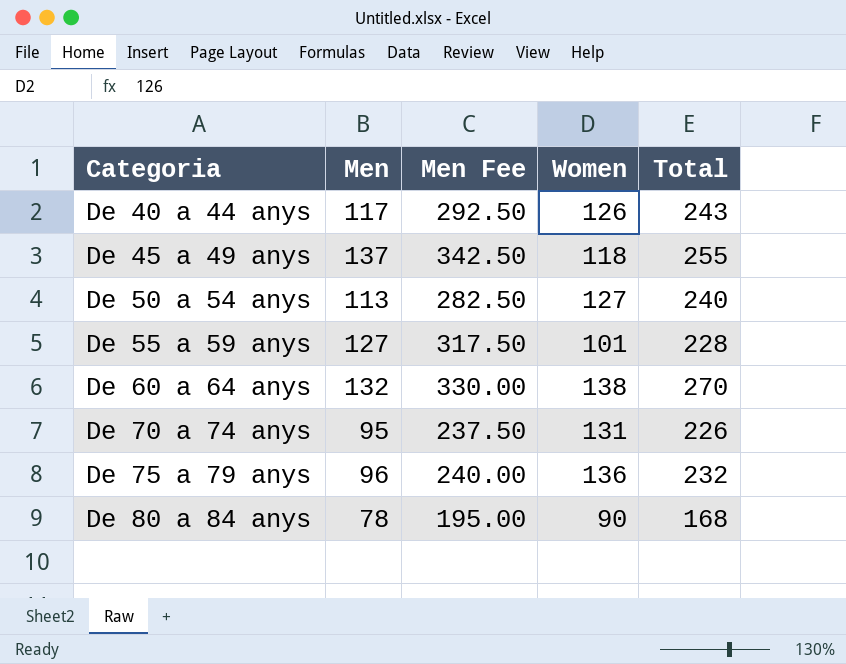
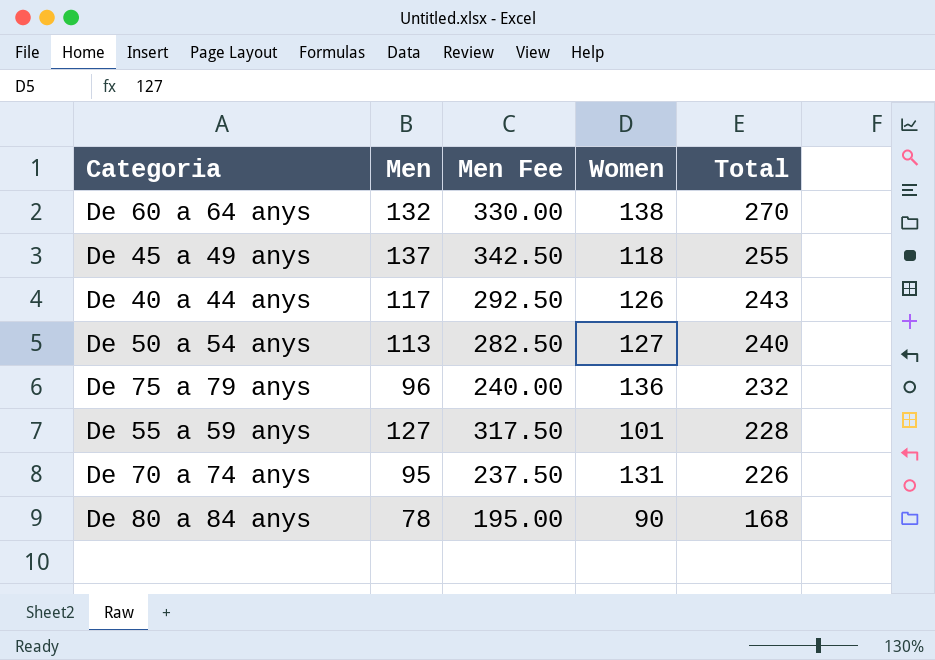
row order: Categoria ascending -> Total descending

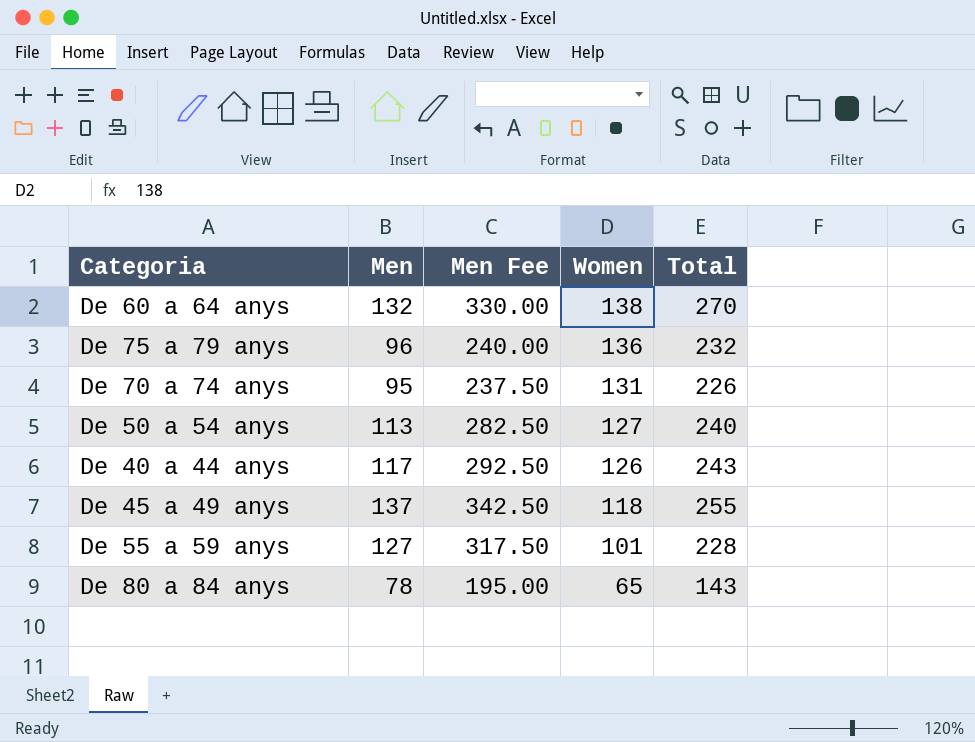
row order: Total descending -> Women descending
De 80 a 84 anys | Women: 90 -> 65
De 80 a 84 anys | Total: 168 -> 143

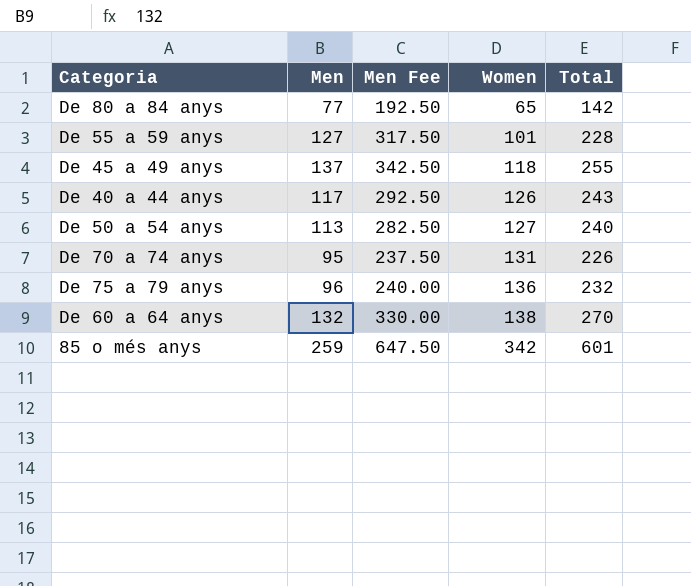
row order: Women descending -> Women ascending
De 80 a 84 anys | Men: 78 -> 77
De 80 a 84 anys | Men Fee: 195.00 -> 192.50
De 80 a 84 anys | Total: 143 -> 142
row 85 o més anys: none -> 259 | 647.50 | 342 | 601

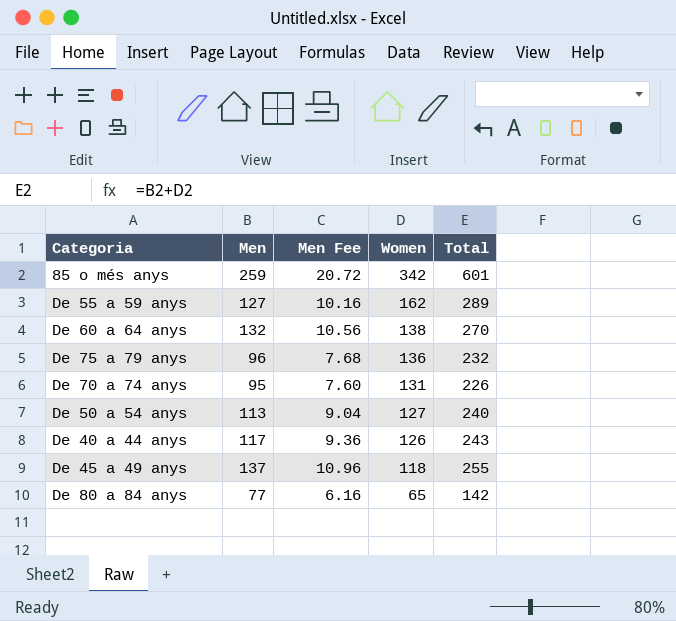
row order: Women ascending -> Women descending
column Men Fee | formula: [Men] * 2.5 -> [Men] * 0.08
De 55 a 59 anys | Women: 101 -> 162
De 55 a 59 anys | Total: 228 -> 289

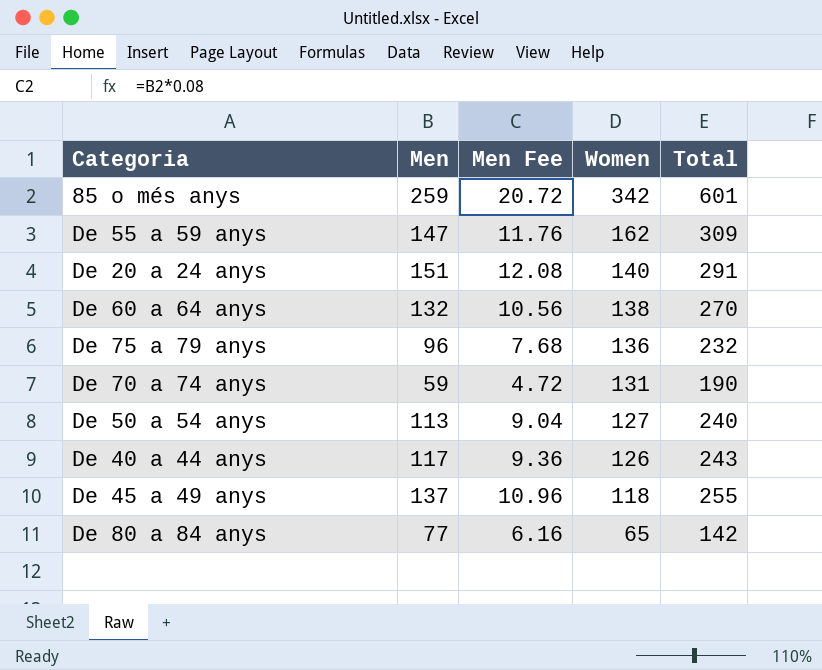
De 55 a 59 anys | Men: 127 -> 147
De 55 a 59 anys | Men Fee: 10.16 -> 11.76
De 55 a 59 anys | Total: 289 -> 309
row De 20 a 24 anys: none -> 151 | 12.08 | 140 | 291
De 70 a 74 anys | Men: 95 -> 59
De 70 a 74 anys | Men Fee: 7.60 -> 4.72
De 70 a 74 anys | Total: 226 -> 190

